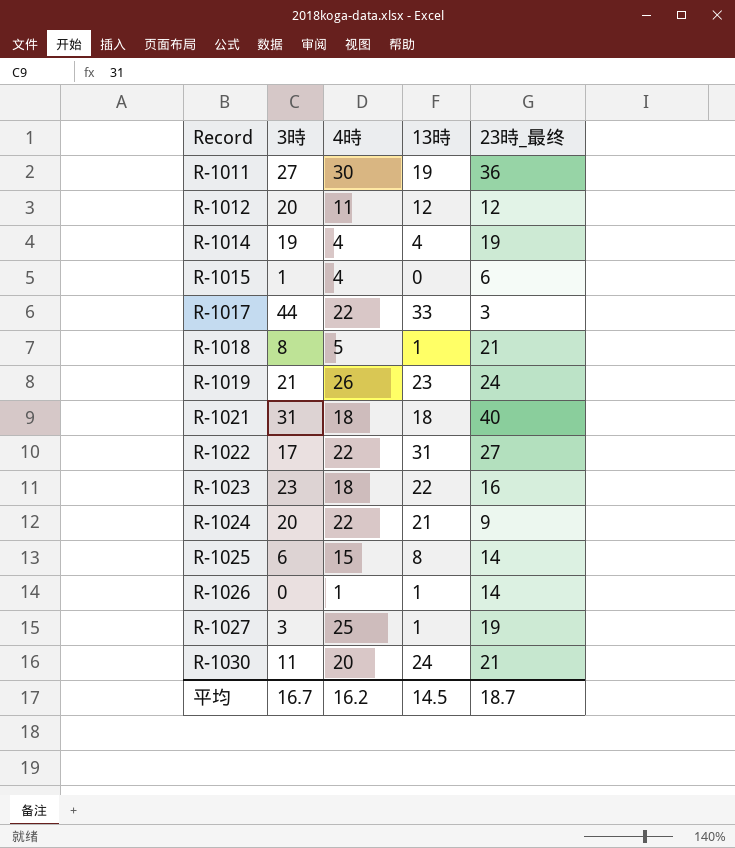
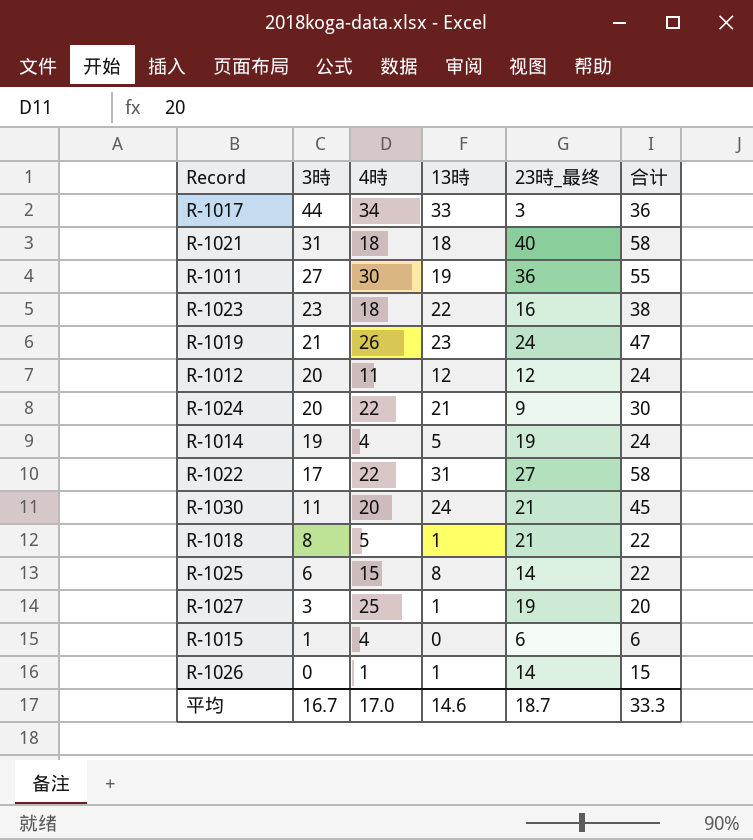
row order: Record ascending -> 3時 descending
column 合计 | formula: none -> [13時] + [23時_最终]
R-1017 | 4時: 22 -> 34
R-1014 | 13時: 4 -> 5
平均 | 4時: 16.2 -> 17.0
平均 | 13時: 14.5 -> 14.6

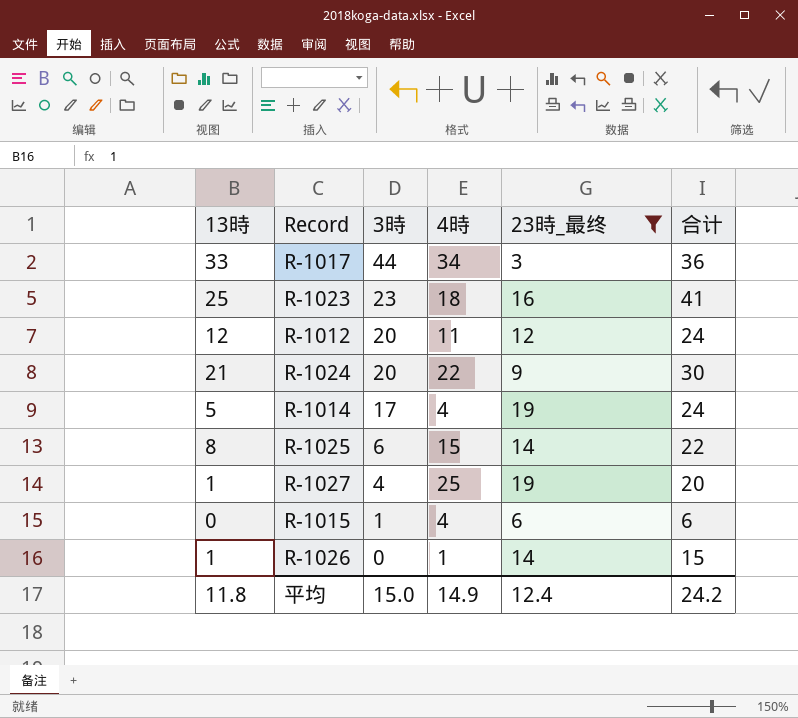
filter: none -> 23時_最终 <= 19
column 13時 | position: 4 -> 1
R-1023 | 13時: 22 -> 25
R-1023 | 合计: 38 -> 41
R-1014 | 3時: 19 -> 17
R-1027 | 3時: 3 -> 4
平均 | 13時: 14.6 -> 11.8
平均 | 3時: 16.7 -> 15.0
平均 | 4時: 17.0 -> 14.9
平均 | 23時_最终: 18.7 -> 12.4
平均 | 合计: 33.3 -> 24.2

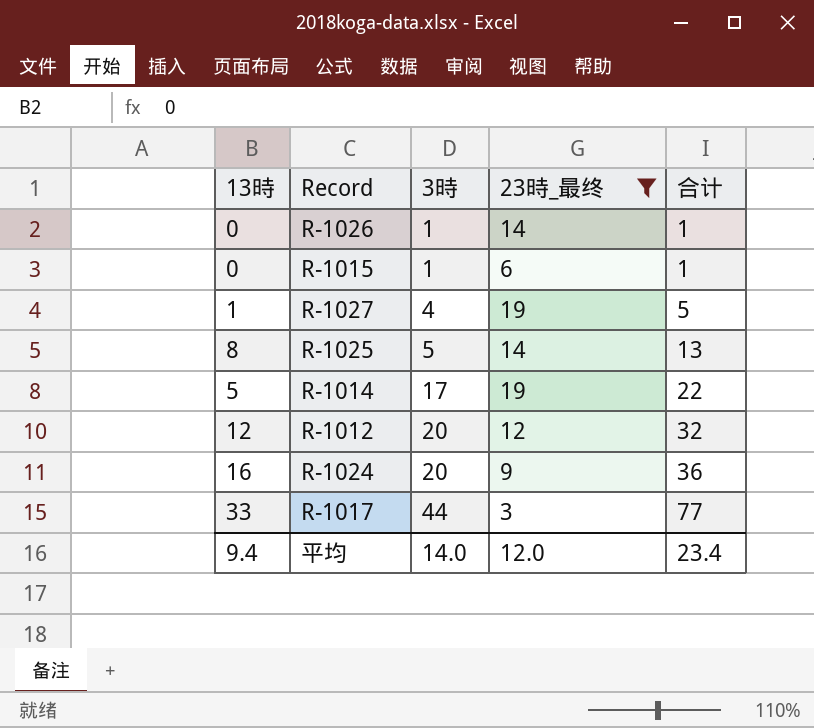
row order: 3時 descending -> 3時 ascending
column 4時 | position: 4 -> none
column 合计 | formula: [13時] + [23時_最终] -> [13時] + [3時]
row R-1023: 25 | 23 | 18 | 16 | 41 -> none
R-1026 | 13時: 1 -> 0
R-1026 | 3時: 0 -> 1
R-1025 | 3時: 6 -> 5
R-1024 | 13時: 21 -> 16
平均 | 13時: 11.8 -> 9.4
平均 | 3時: 15.0 -> 14.0
平均 | 23時_最终: 12.4 -> 12.0
平均 | 合计: 24.2 -> 23.4

